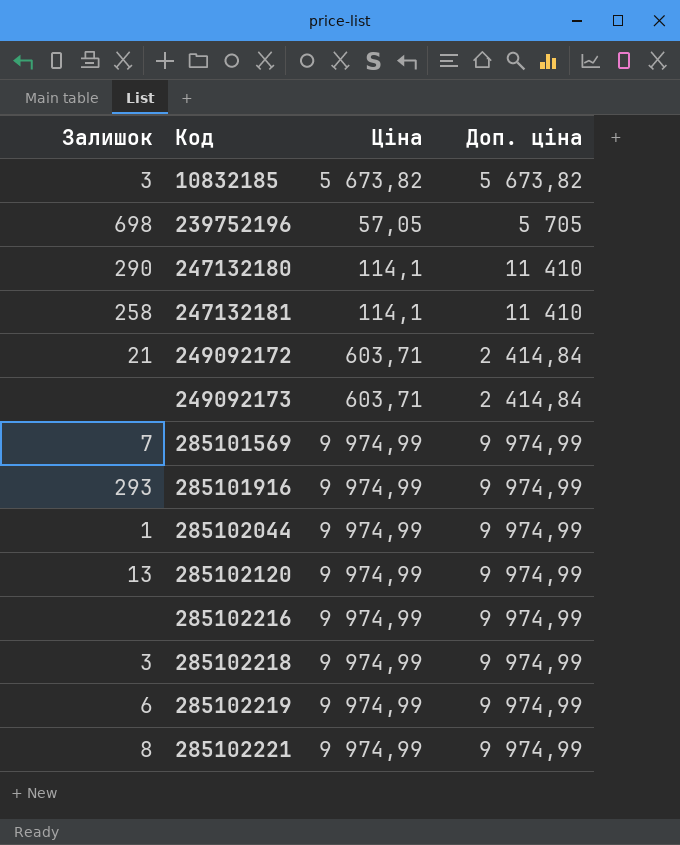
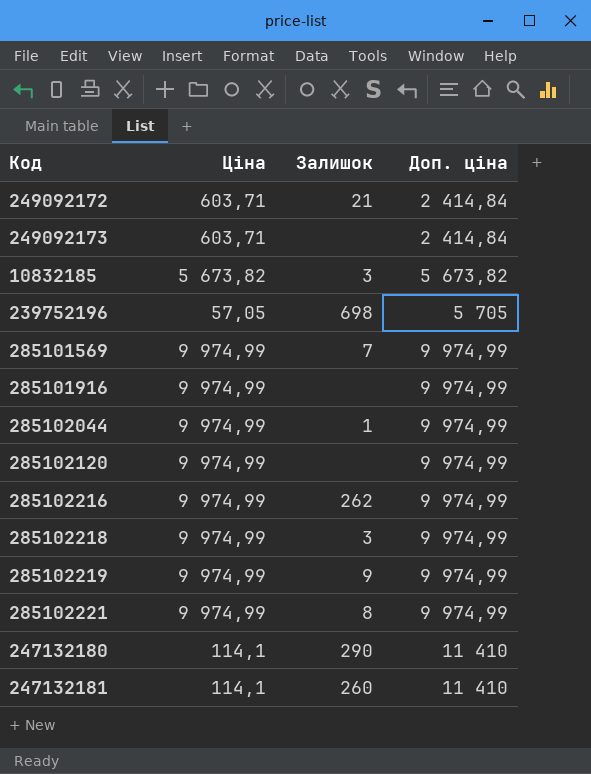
row order: Код ascending -> Доп. ціна ascending
column Залишок | position: 1 -> 3
285101916 | Залишок: 293 -> none
285102120 | Залишок: 13 -> none
285102216 | Залишок: none -> 262
285102219 | Залишок: 6 -> 9
247132181 | Залишок: 258 -> 260

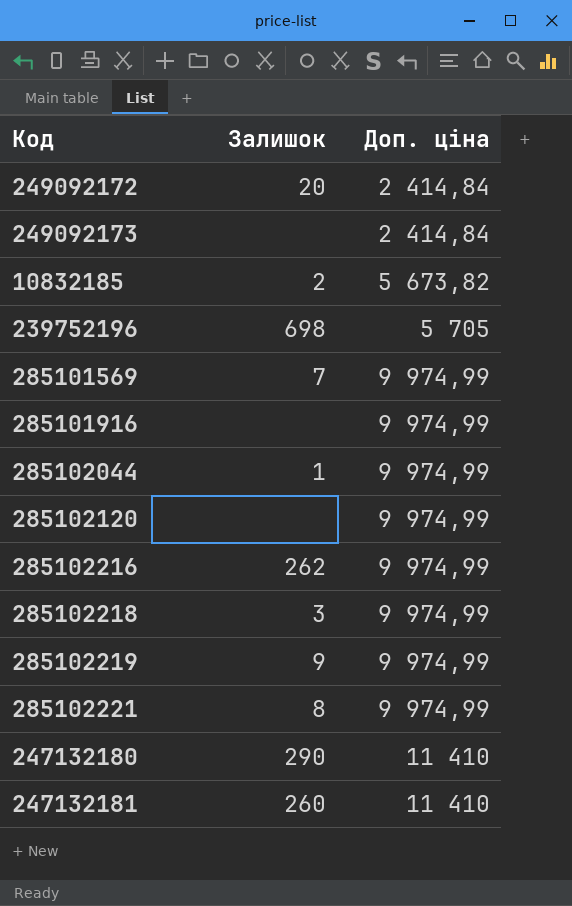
column Ціна | position: 2 -> none
249092172 | Залишок: 21 -> 20
10832185 | Залишок: 3 -> 2

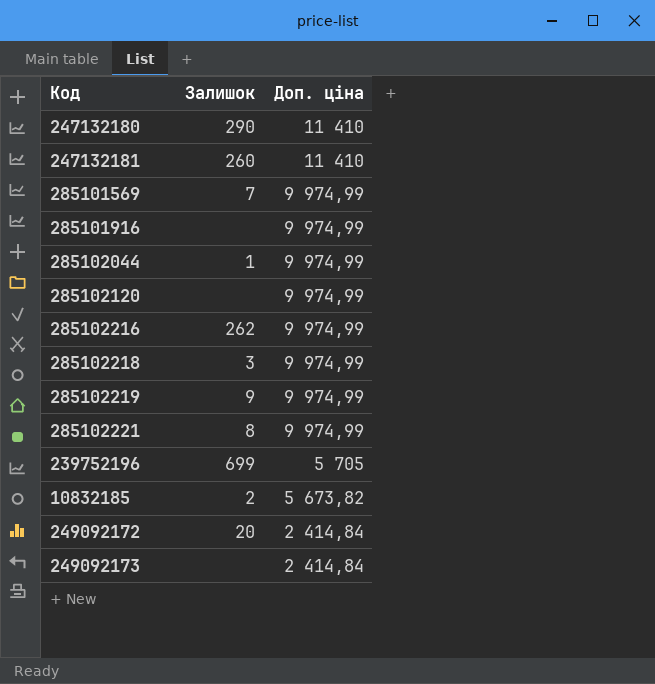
row order: Доп. ціна ascending -> Доп. ціна descending
239752196 | Залишок: 698 -> 699

